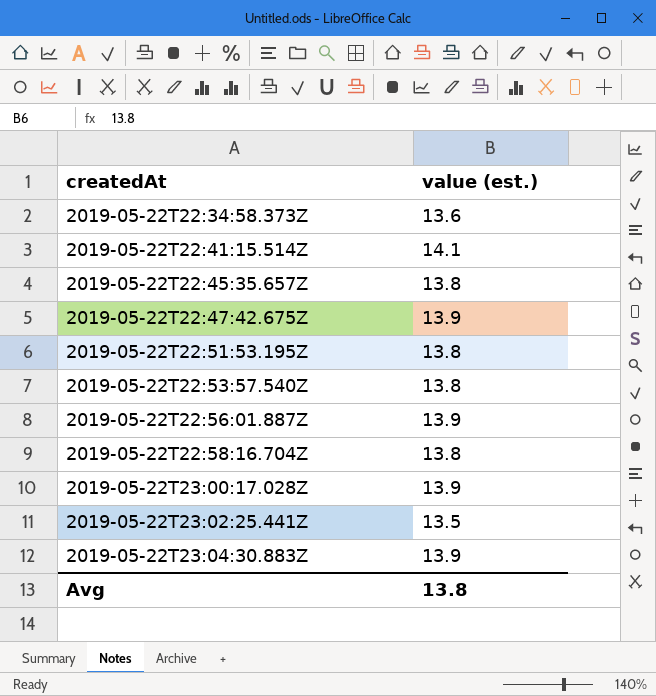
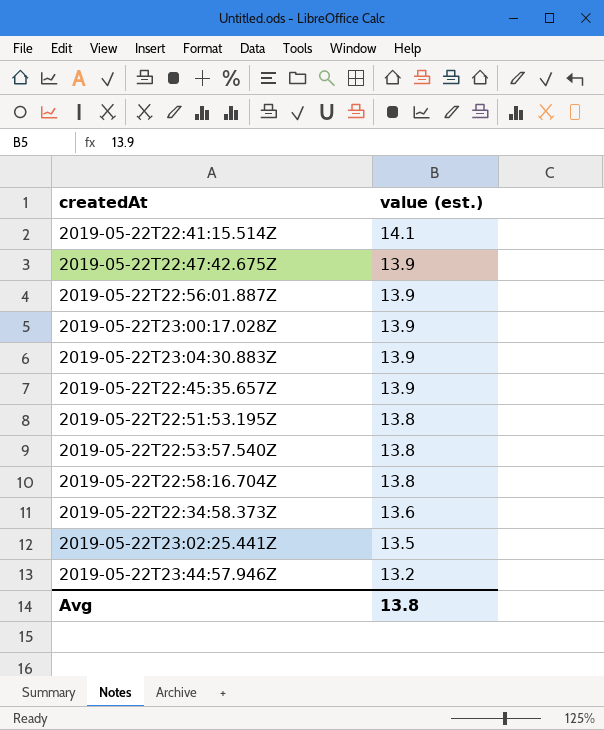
row order: createdAt ascending -> value (est.) descending
2019-05-22T22:45:35.657Z | value (est.): 13.8 -> 13.9
row 2019-05-22T23:44:57.946Z: none -> 13.2

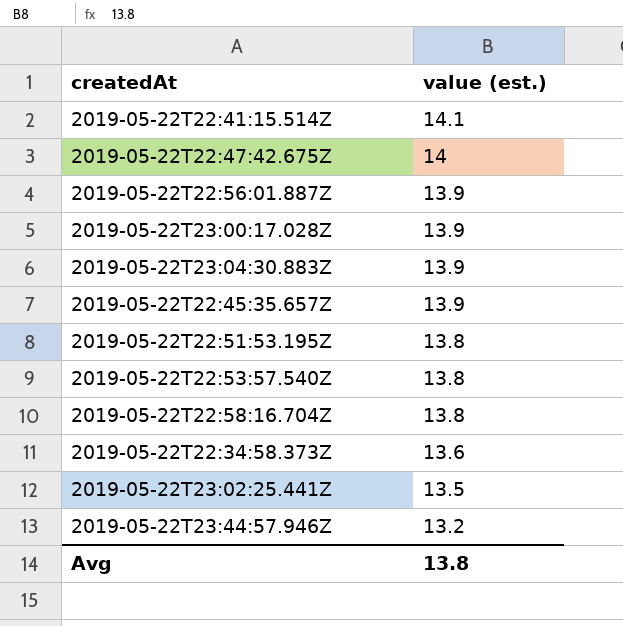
2019-05-22T22:47:42.675Z | value (est.): 13.9 -> 14

